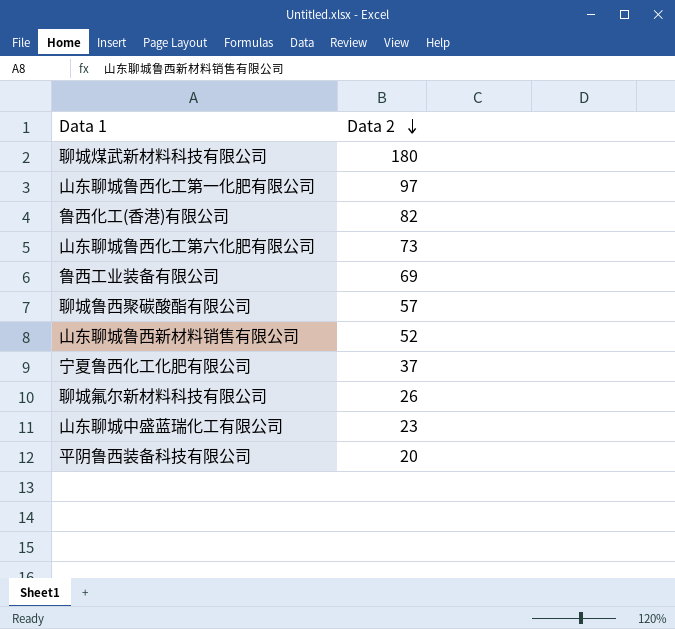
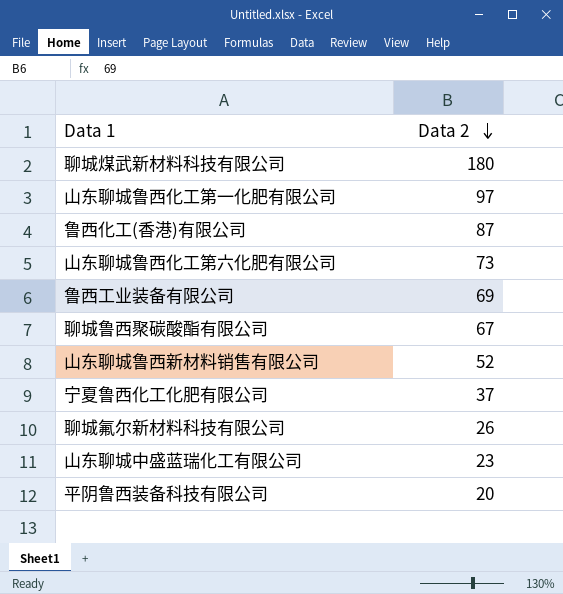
鲁西化工(香港)有限公司 | Data 2: 82 -> 87
聊城鲁西聚碳酸酯有限公司 | Data 2: 57 -> 67

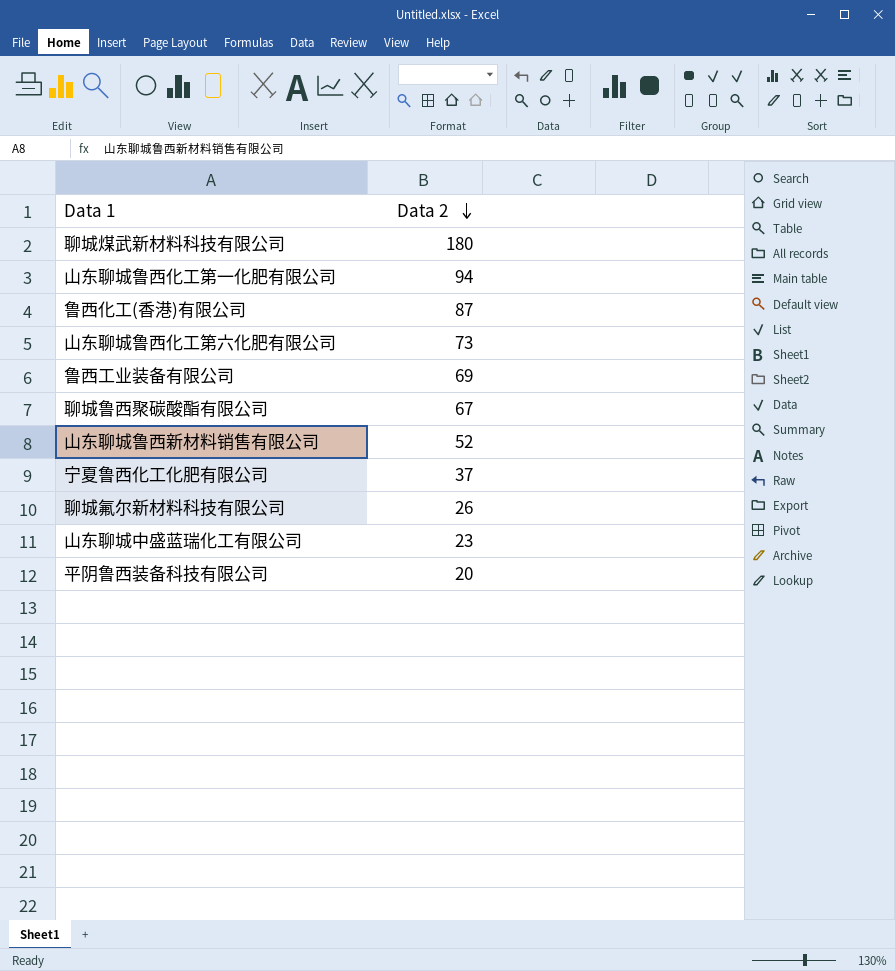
山东聊城鲁西化工第一化肥有限公司 | Data 2: 97 -> 94

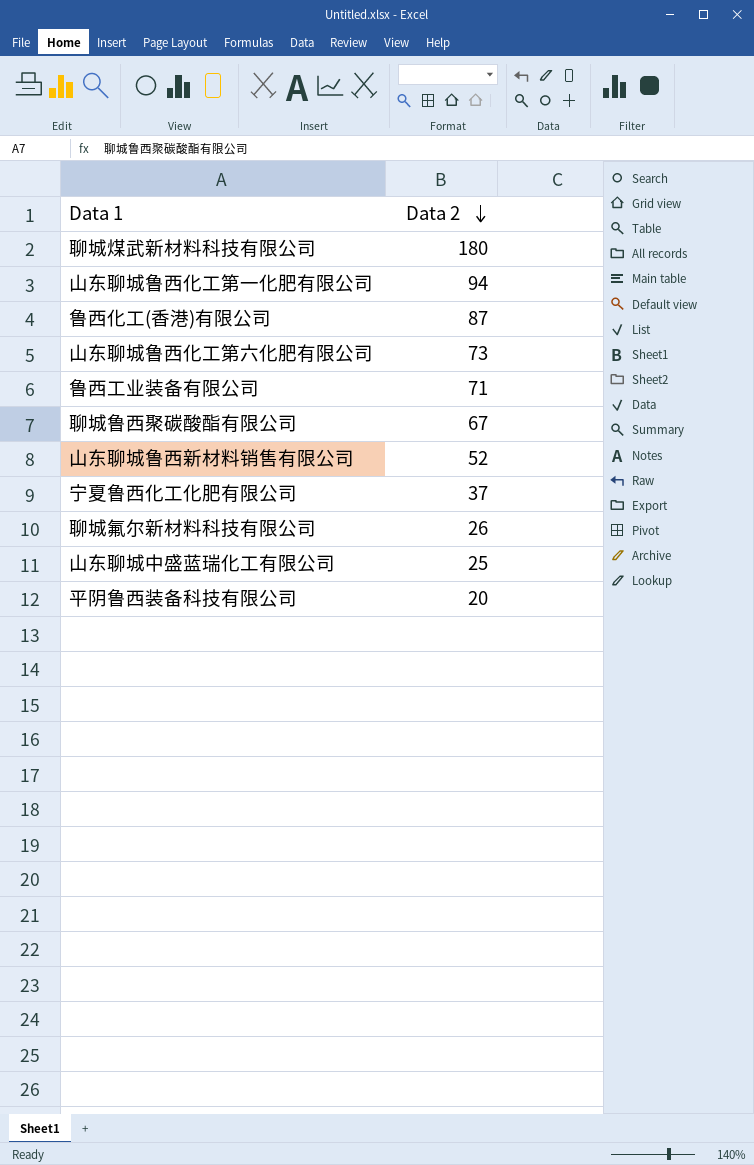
鲁西工业装备有限公司 | Data 2: 69 -> 71
山东聊城中盛蓝瑞化工有限公司 | Data 2: 23 -> 25

